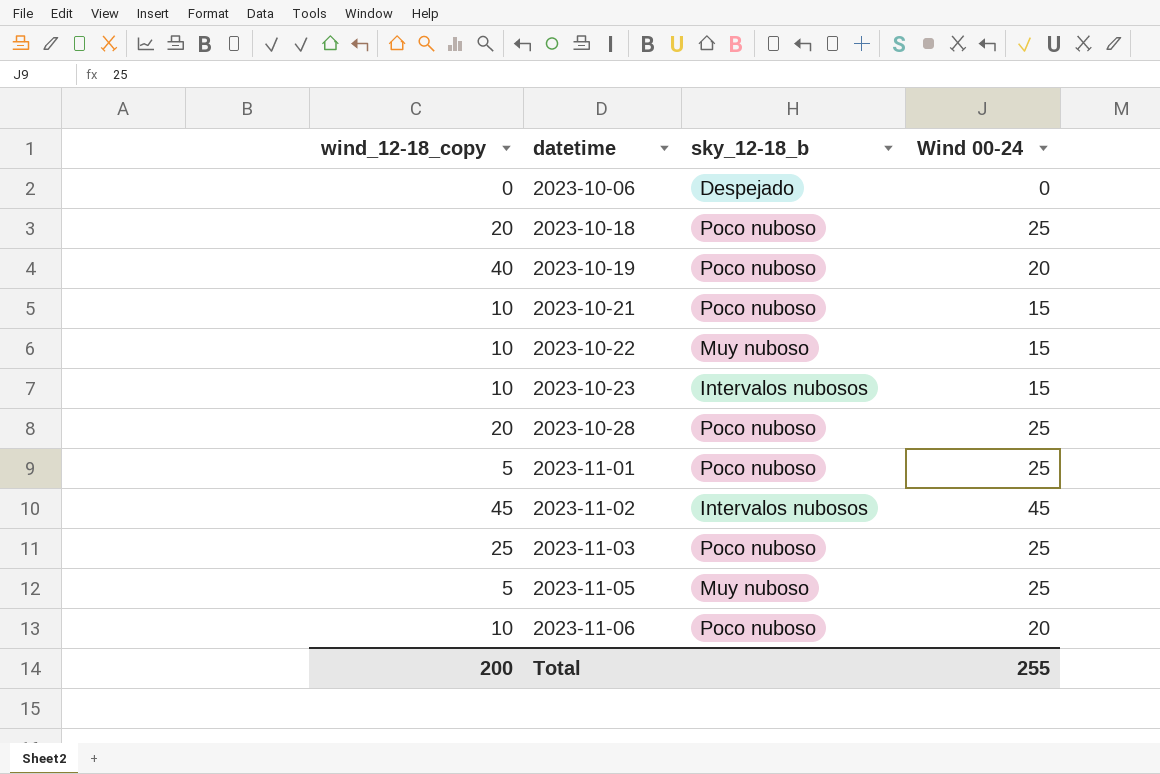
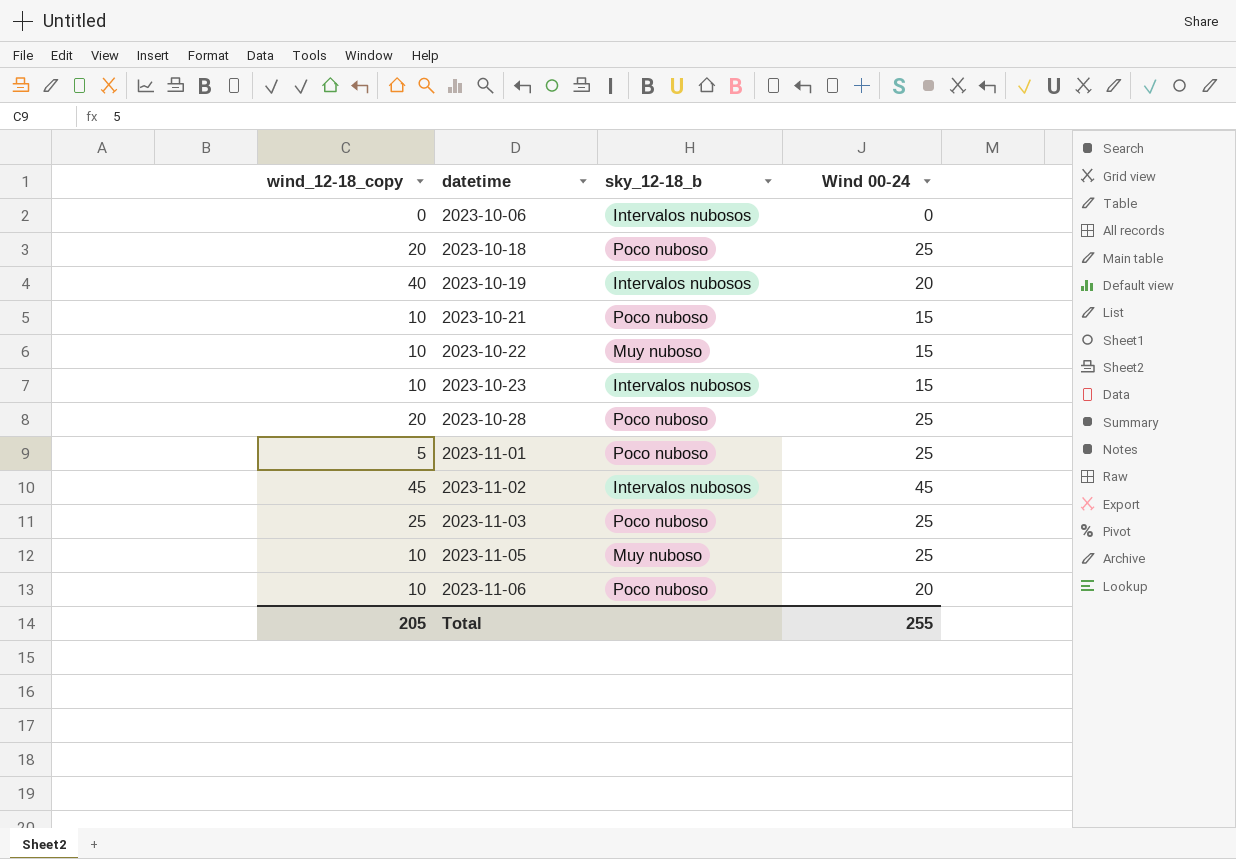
2023-10-06 | sky_12-18_b: Despejado -> Intervalos nubosos
2023-10-19 | sky_12-18_b: Poco nuboso -> Intervalos nubosos
2023-11-05 | wind_12-18_copy: 5 -> 10
Total | wind_12-18_copy: 200 -> 205

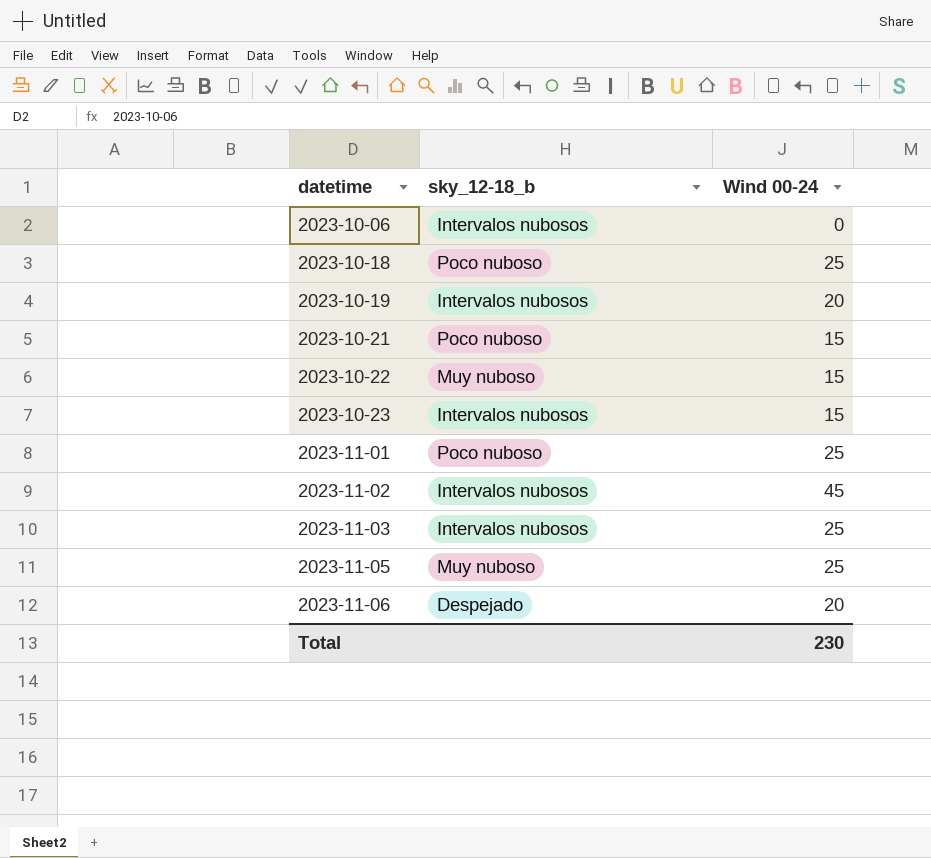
column wind_12-18_copy | position: 1 -> none
row 2023-10-28: 20 | Poco nuboso | 25 -> none
2023-11-03 | sky_12-18_b: Poco nuboso -> Intervalos nubosos
2023-11-06 | sky_12-18_b: Poco nuboso -> Despejado
Total | Wind 00-24: 255 -> 230

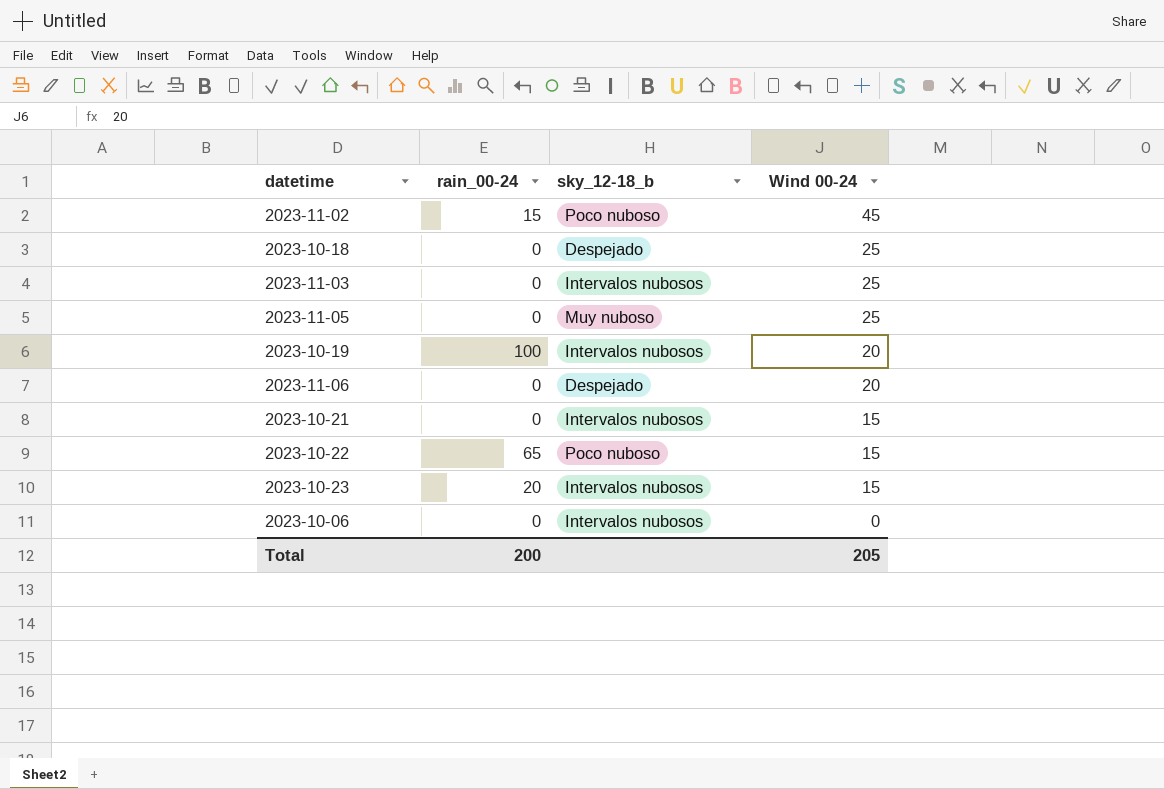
row order: datetime ascending -> Wind 00-24 descending
column rain_00-24 | position: none -> 2
row 2023-11-01: Poco nuboso | 25 -> none
2023-11-02 | sky_12-18_b: Intervalos nubosos -> Poco nuboso
2023-10-18 | sky_12-18_b: Poco nuboso -> Despejado
2023-10-21 | sky_12-18_b: Poco nuboso -> Intervalos nubosos
2023-10-22 | sky_12-18_b: Muy nuboso -> Poco nuboso
Total | Wind 00-24: 230 -> 205

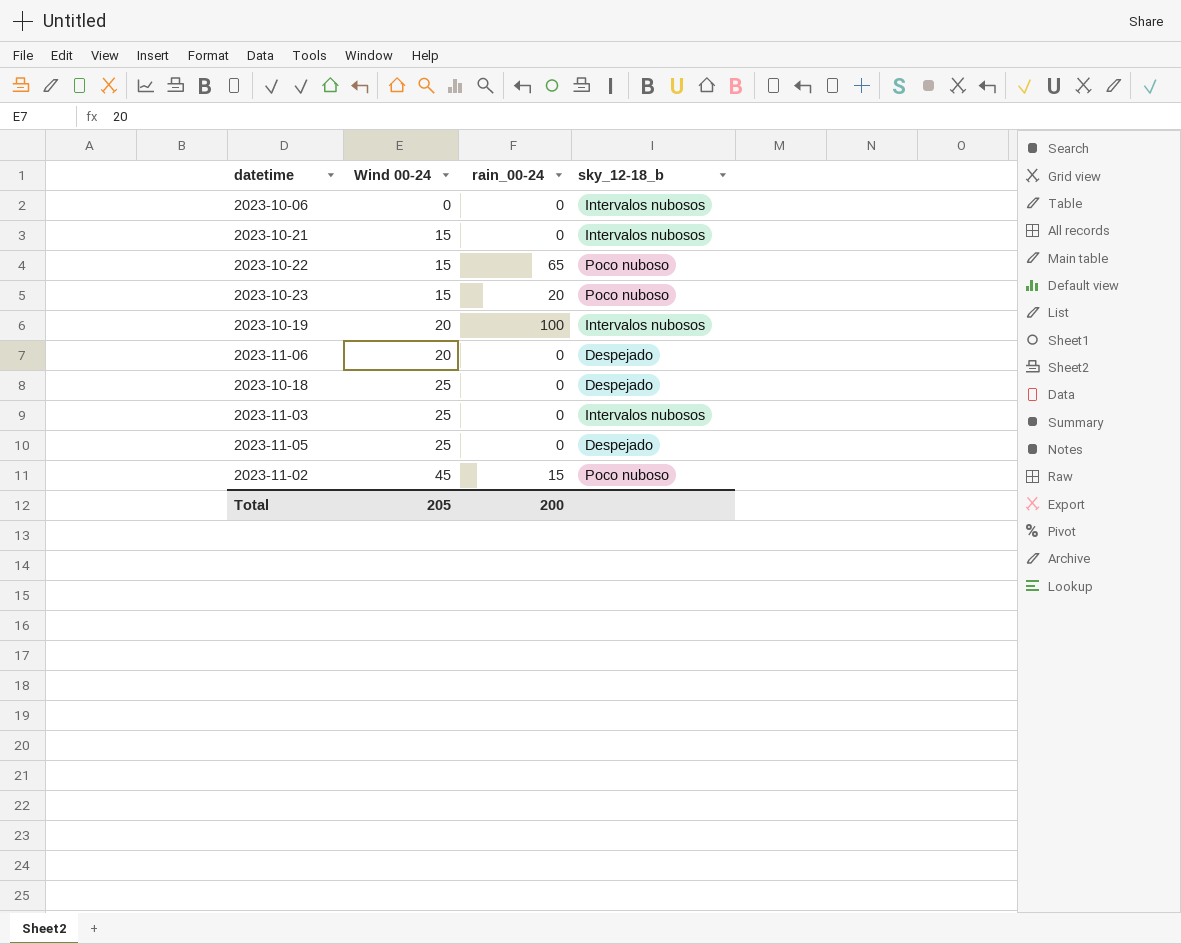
row order: Wind 00-24 descending -> Wind 00-24 ascending
column Wind 00-24 | position: 4 -> 2
2023-10-23 | sky_12-18_b: Intervalos nubosos -> Poco nuboso
2023-11-05 | sky_12-18_b: Muy nuboso -> Despejado

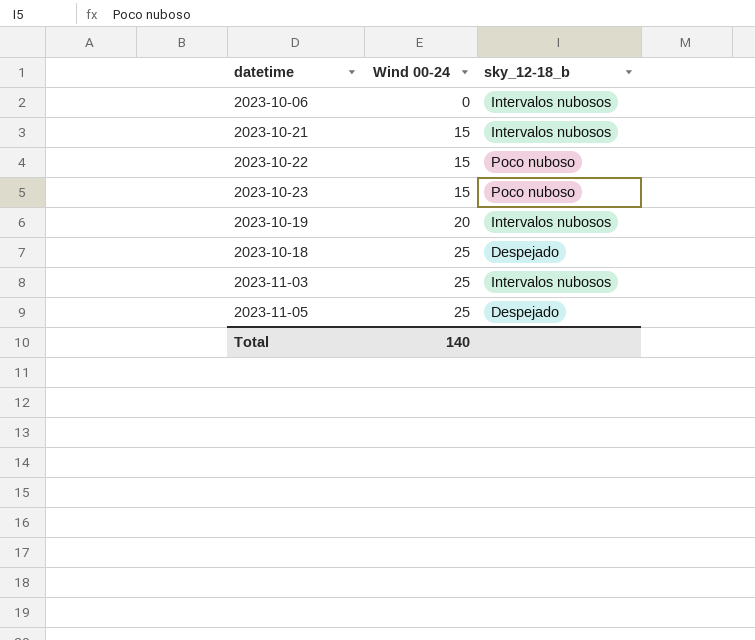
column rain_00-24 | position: 3 -> none
row 2023-11-06: 20 | 0 | Despejado -> none
row 2023-11-02: 45 | 15 | Poco nuboso -> none
Total | Wind 00-24: 205 -> 140

